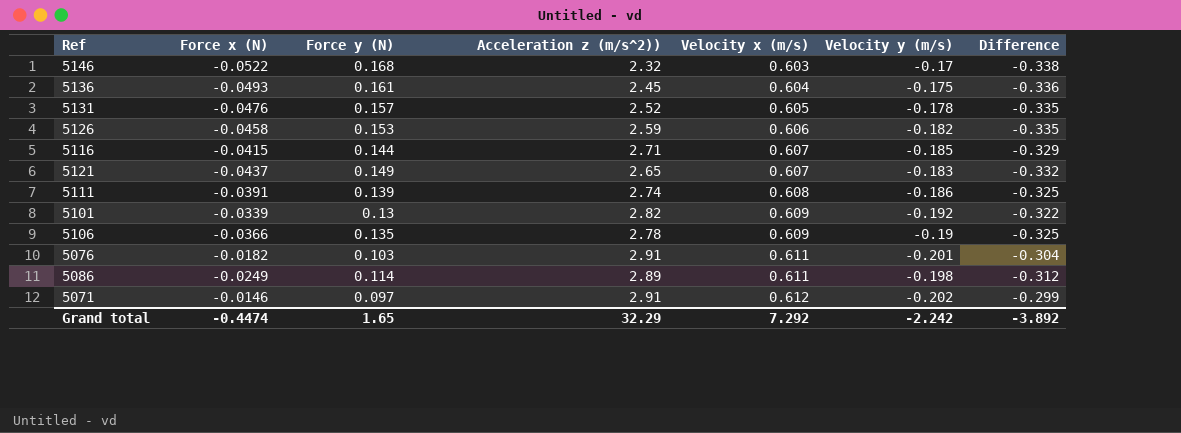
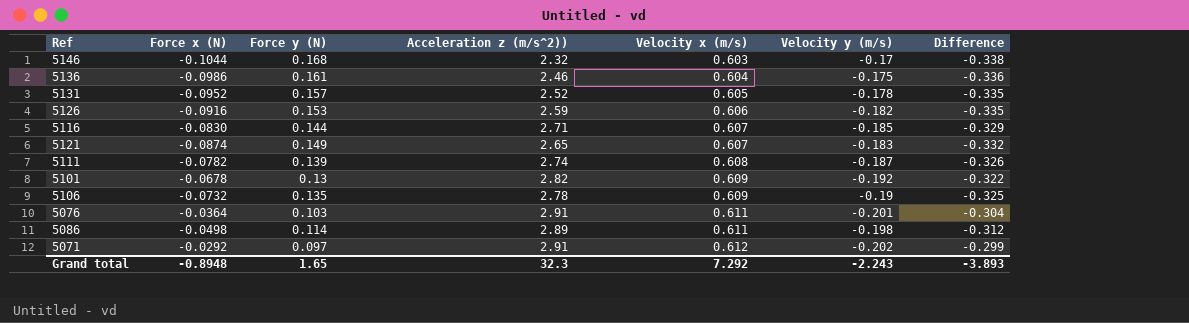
5146 | Force x (N): -0.0522 -> -0.1044
5136 | Force x (N): -0.0493 -> -0.0986
5136 | Acceleration z (m/s^2)): 2.45 -> 2.46
5131 | Force x (N): -0.0476 -> -0.0952
5126 | Force x (N): -0.0458 -> -0.0916
5116 | Force x (N): -0.0415 -> -0.0830
5121 | Force x (N): -0.0437 -> -0.0874
5111 | Force x (N): -0.0391 -> -0.0782
5111 | Velocity y (m/s): -0.186 -> -0.187
5111 | Difference: -0.325 -> -0.326
5101 | Force x (N): -0.0339 -> -0.0678
5106 | Force x (N): -0.0366 -> -0.0732
5076 | Force x (N): -0.0182 -> -0.0364
5086 | Force x (N): -0.0249 -> -0.0498
5071 | Force x (N): -0.0146 -> -0.0292
Grand total | Force x (N): -0.4474 -> -0.8948
Grand total | Acceleration z (m/s^2)): 32.29 -> 32.3
Grand total | Velocity y (m/s): -2.242 -> -2.243
Grand total | Difference: -3.892 -> -3.893

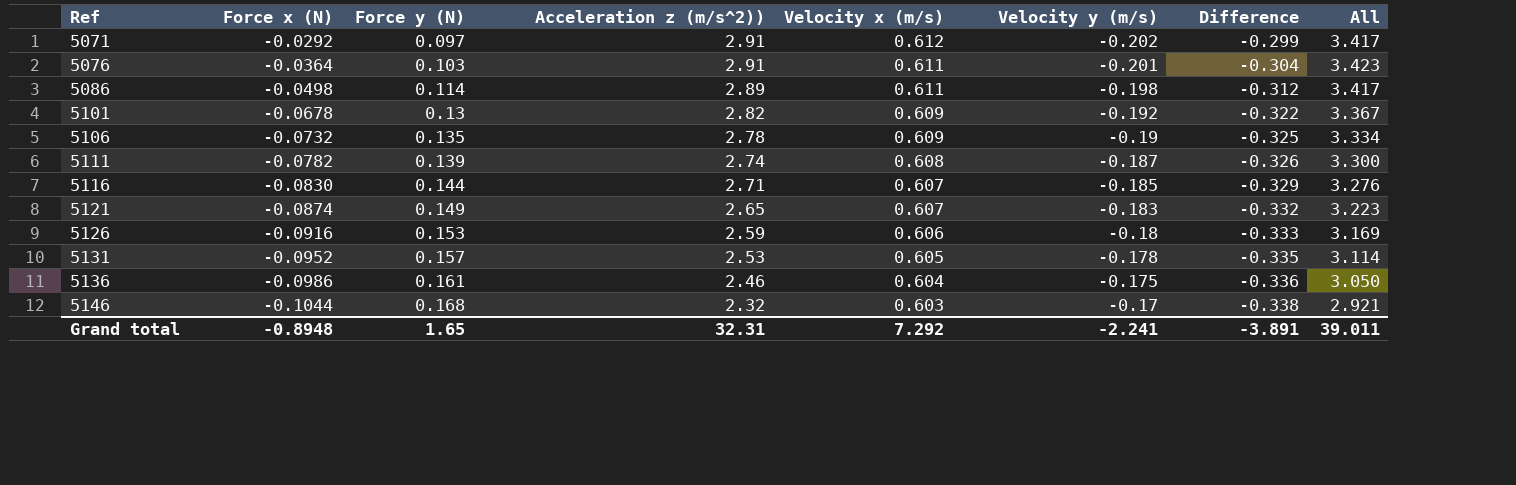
row order: Velocity x (m/s) ascending -> Ref ascending
column All | formula: none -> [Force y (N)] + [Acceleration z (m/s^2))] + [Velocity x (m/s)] + [Velocity y (m/s)]
5126 | Velocity y (m/s): -0.182 -> -0.18
5126 | Difference: -0.335 -> -0.333
5131 | Acceleration z (m/s^2)): 2.52 -> 2.53
Grand total | Acceleration z (m/s^2)): 32.3 -> 32.31
Grand total | Velocity y (m/s): -2.243 -> -2.241
Grand total | Difference: -3.893 -> -3.891

